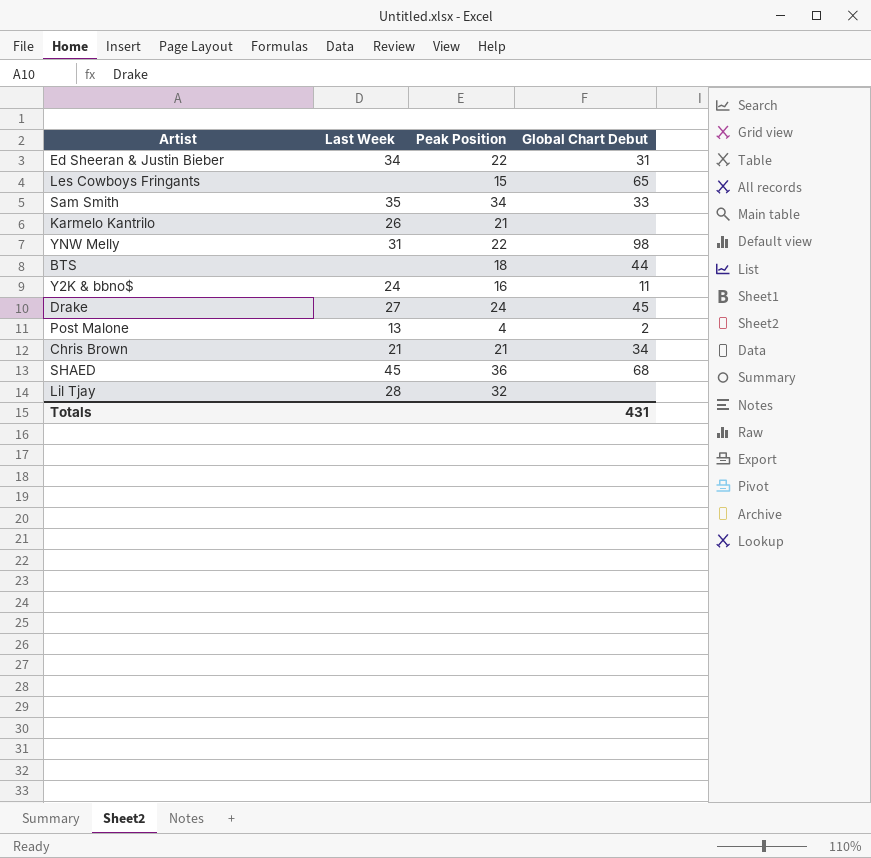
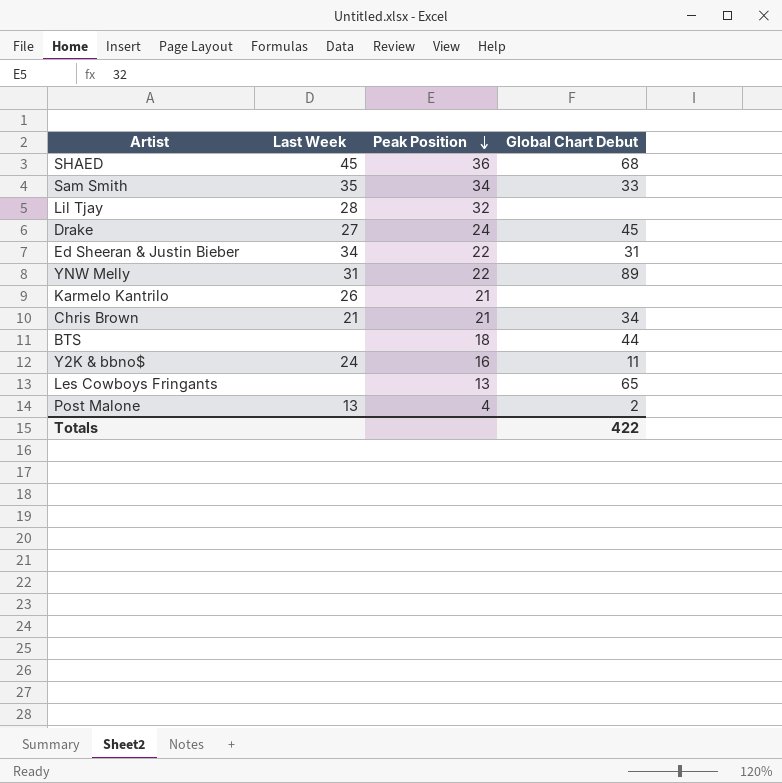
row order: none -> Peak Position descending
YNW Melly | Global Chart Debut: 98 -> 89
Les Cowboys Fringants | Peak Position: 15 -> 13
Totals | Global Chart Debut: 431 -> 422

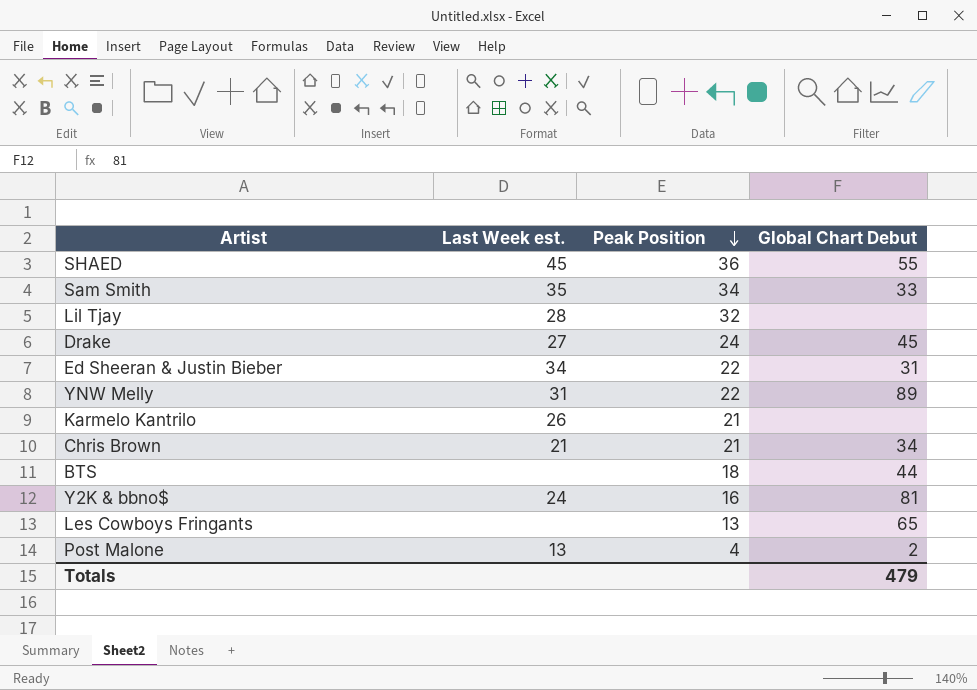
column name: Last Week -> Last Week est.
SHAED | Global Chart Debut: 68 -> 55
Y2K & bbno$ | Global Chart Debut: 11 -> 81
Totals | Global Chart Debut: 422 -> 479

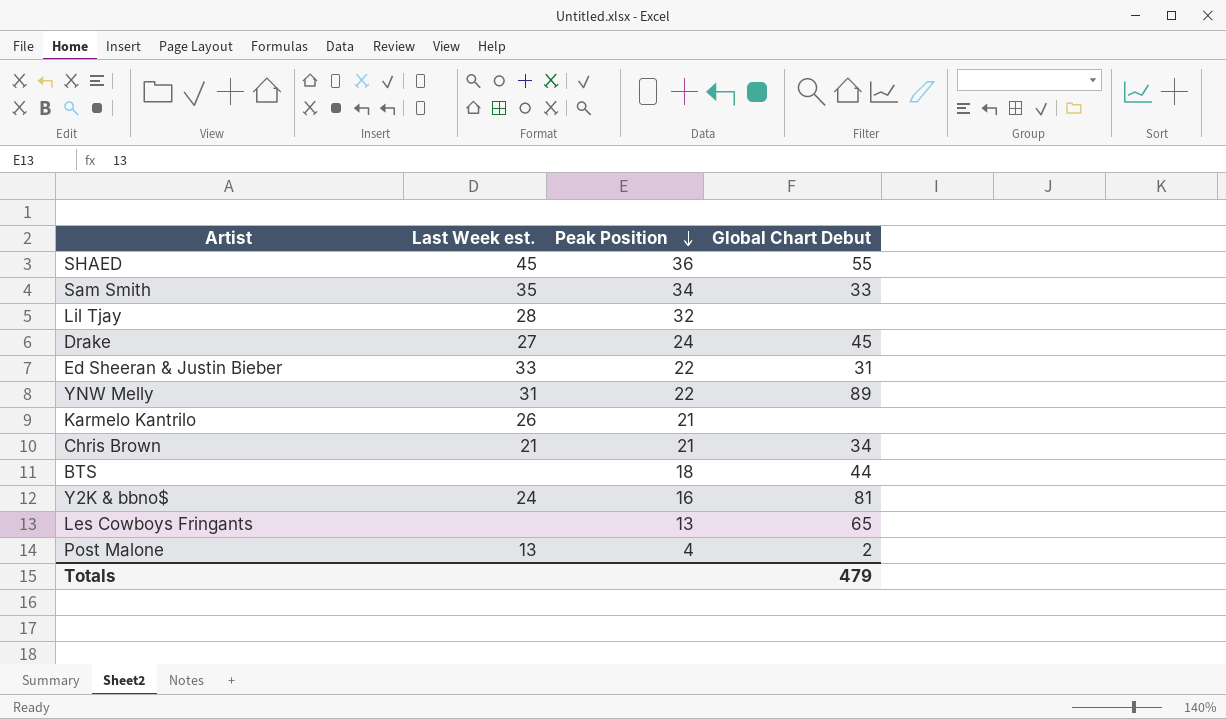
Ed Sheeran & Justin Bieber | Last Week est.: 34 -> 33

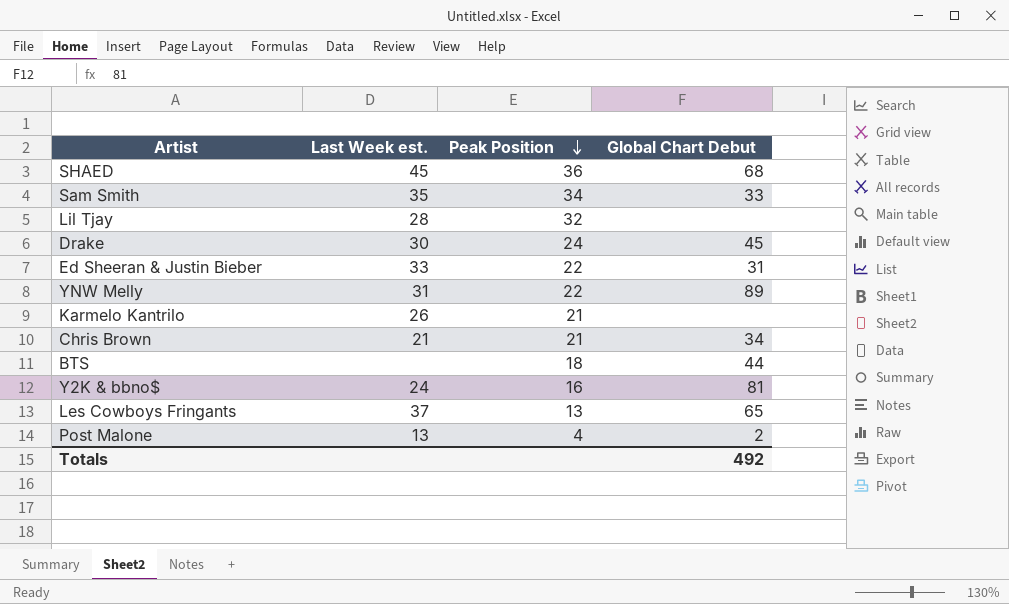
SHAED | Global Chart Debut: 55 -> 68
Drake | Last Week est.: 27 -> 30
Les Cowboys Fringants | Last Week est.: none -> 37
Totals | Global Chart Debut: 479 -> 492

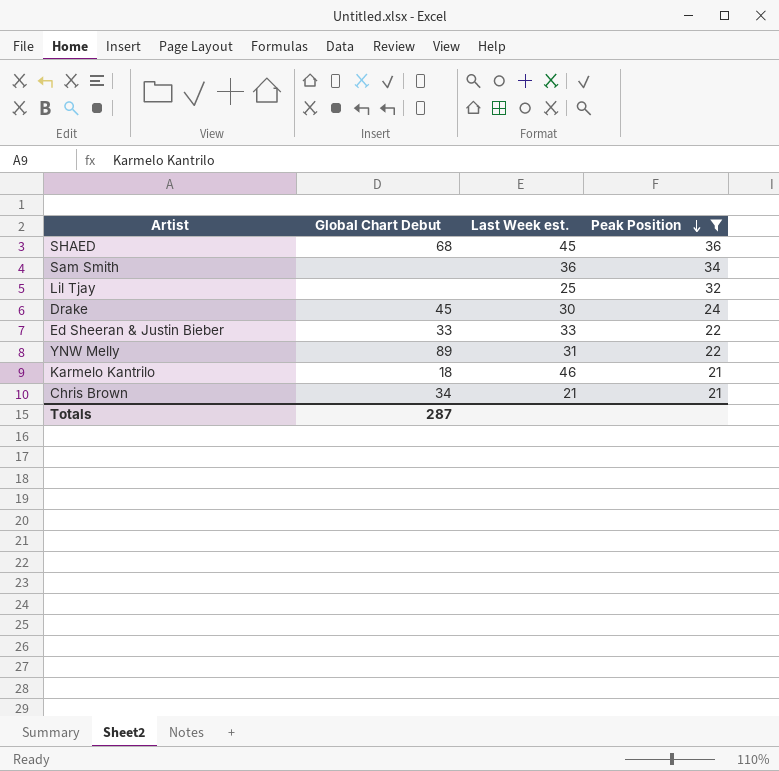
filter: none -> Peak Position >= 21
column Global Chart Debut | position: 4 -> 2
Sam Smith | Global Chart Debut: 33 -> none
Sam Smith | Last Week est.: 35 -> 36
Lil Tjay | Last Week est.: 28 -> 25
Ed Sheeran & Justin Bieber | Global Chart Debut: 31 -> 33
Karmelo Kantrilo | Global Chart Debut: none -> 18
Karmelo Kantrilo | Last Week est.: 26 -> 46
Totals | Global Chart Debut: 492 -> 287

